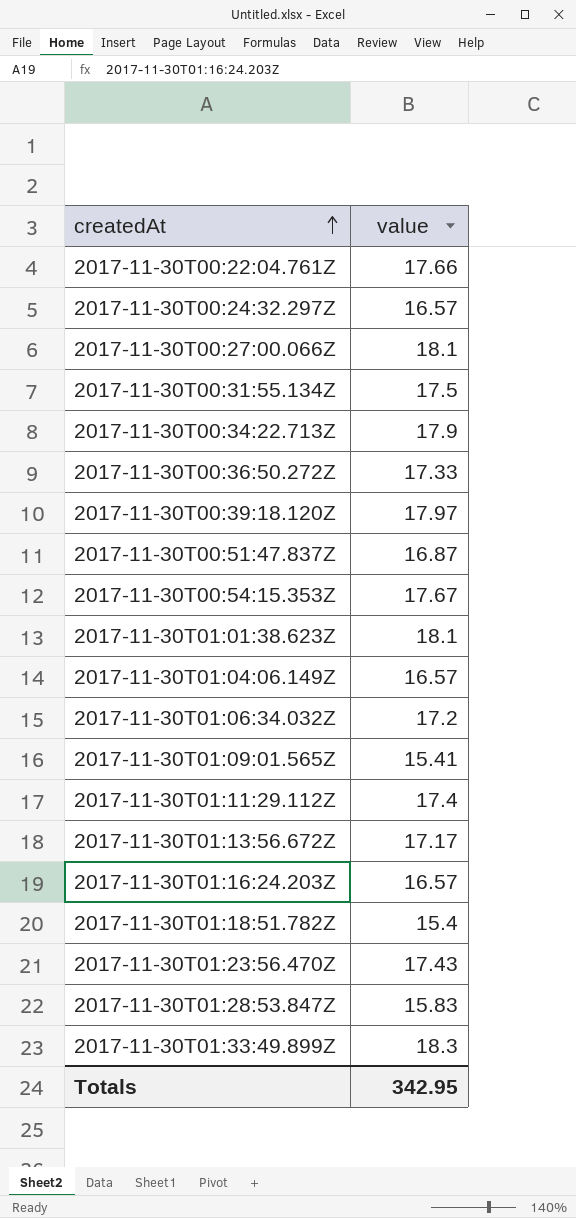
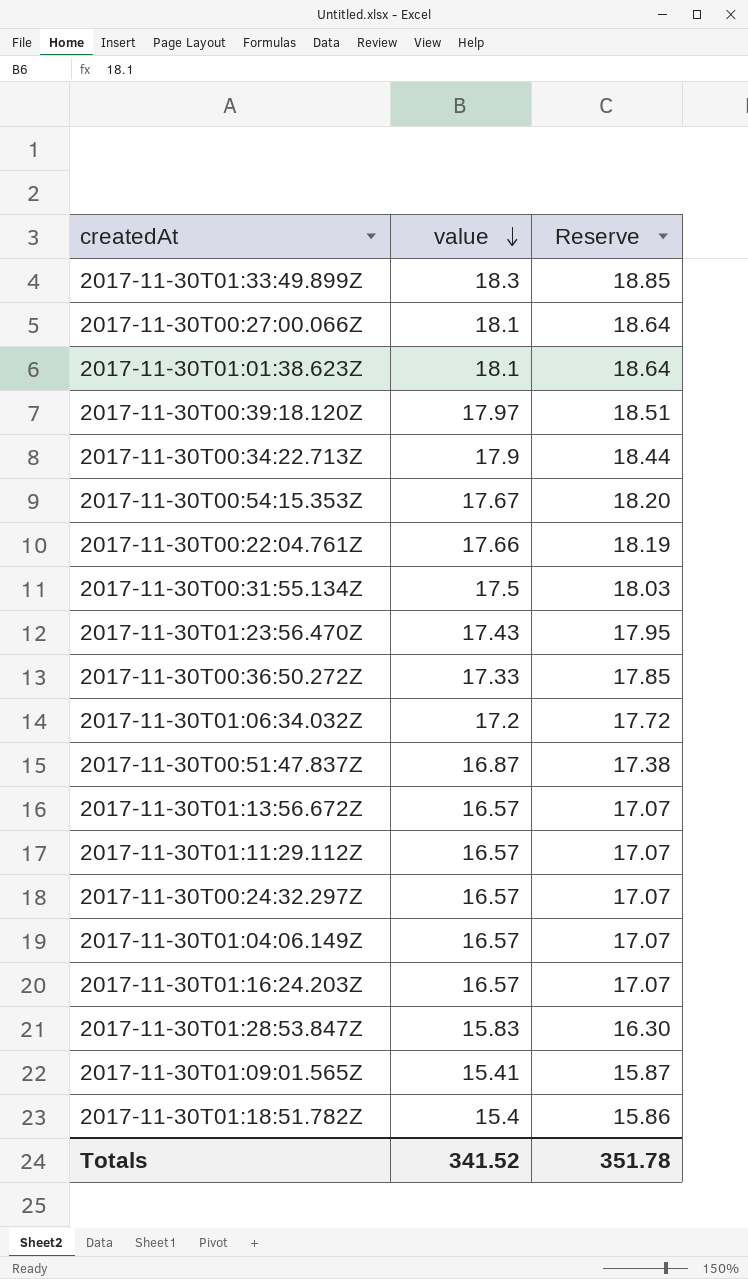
row order: createdAt ascending -> value descending
column Reserve | formula: none -> [value] * 1.03
2017-11-30T01:13:56.672Z | value: 17.17 -> 16.57
2017-11-30T01:11:29.112Z | value: 17.4 -> 16.57
Totals | value: 342.95 -> 341.52

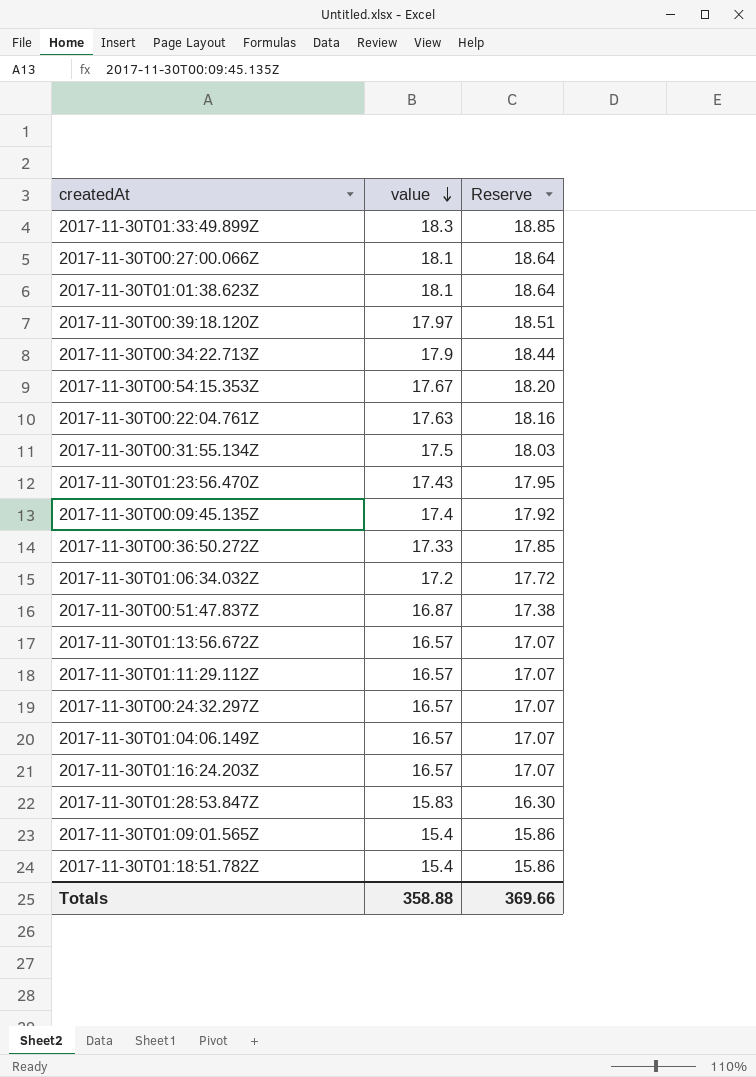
2017-11-30T00:22:04.761Z | value: 17.66 -> 17.63
2017-11-30T00:22:04.761Z | Reserve: 18.19 -> 18.16
row 2017-11-30T00:09:45.135Z: none -> 17.4 | 17.92
2017-11-30T01:09:01.565Z | value: 15.41 -> 15.4
2017-11-30T01:09:01.565Z | Reserve: 15.87 -> 15.86
Totals | value: 341.52 -> 358.88
Totals | Reserve: 351.78 -> 369.66

